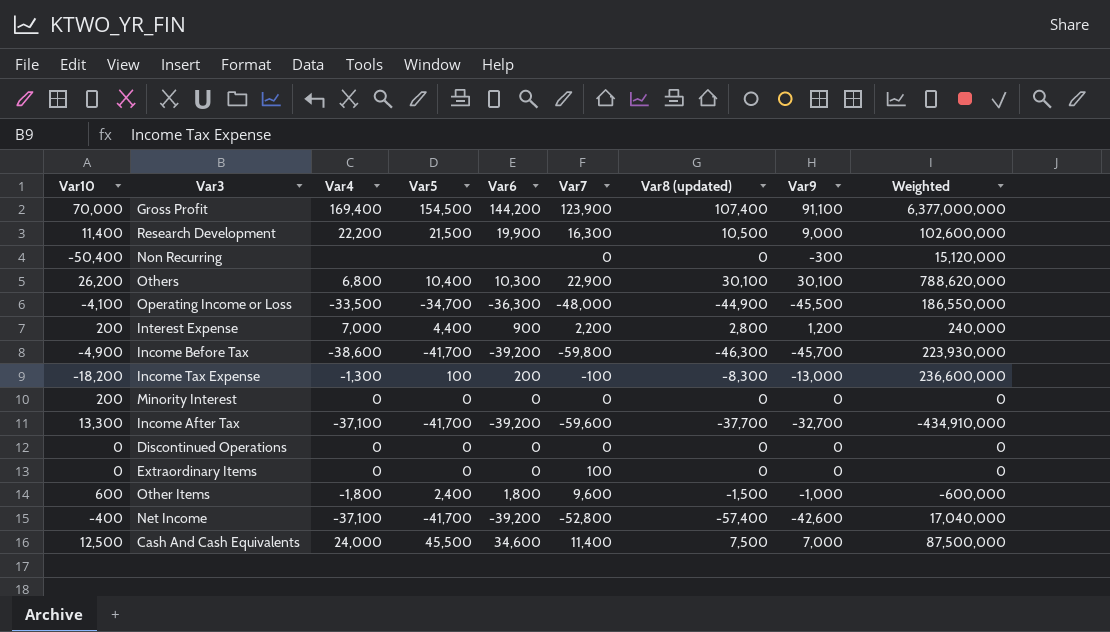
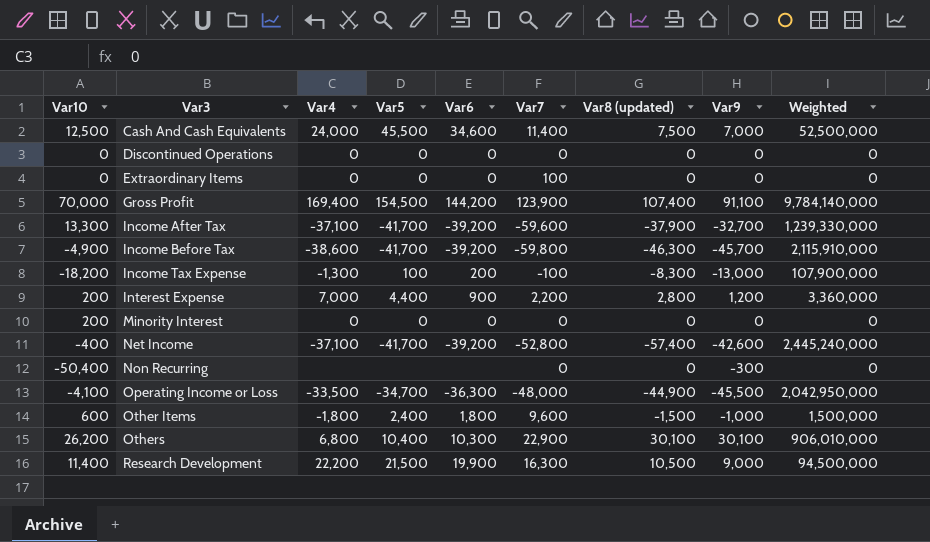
row order: none -> Var3 ascending
column Weighted | formula: [Var10] * [Var9] -> [Var8 (updated)] * [Var9]
Income After Tax | Var8 (updated): -37,700 -> -37,900

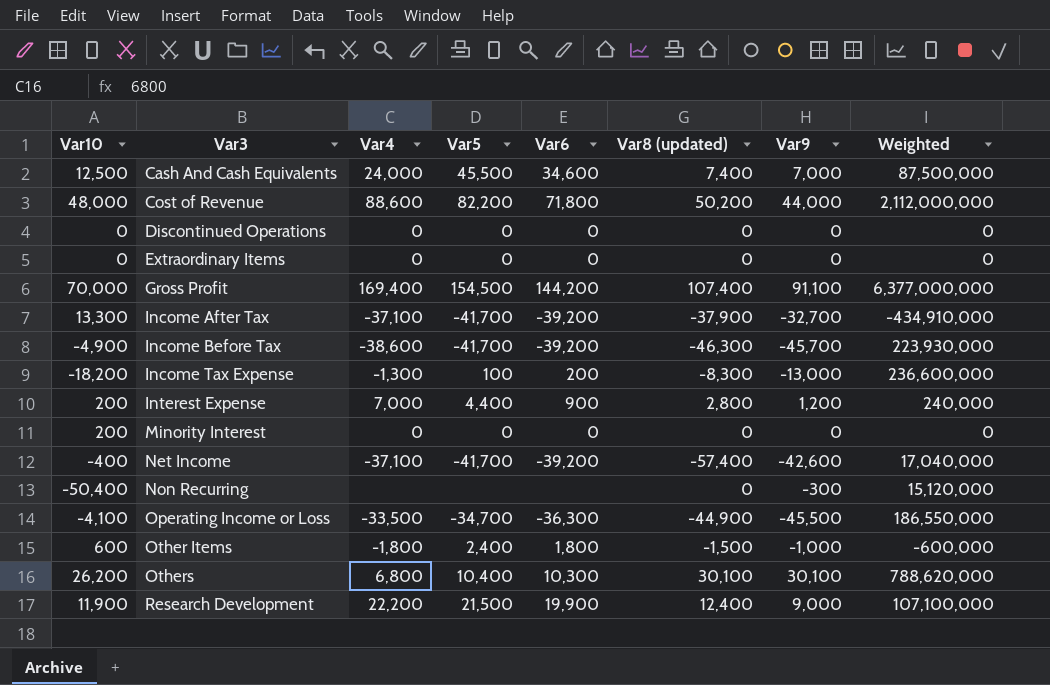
column Var7 | position: 6 -> none
column Weighted | formula: [Var8 (updated)] * [Var9] -> [Var10] * [Var9]
Cash And Cash Equivalents | Var8 (updated): 7,500 -> 7,400
row Cost of Revenue: none -> 48,000 | 88,600 | 82,200 | 71,800 | 50,200 | 44,000 | 2,112,000,000
Research Development | Var10: 11,400 -> 11,900
Research Development | Var8 (updated): 10,500 -> 12,400

